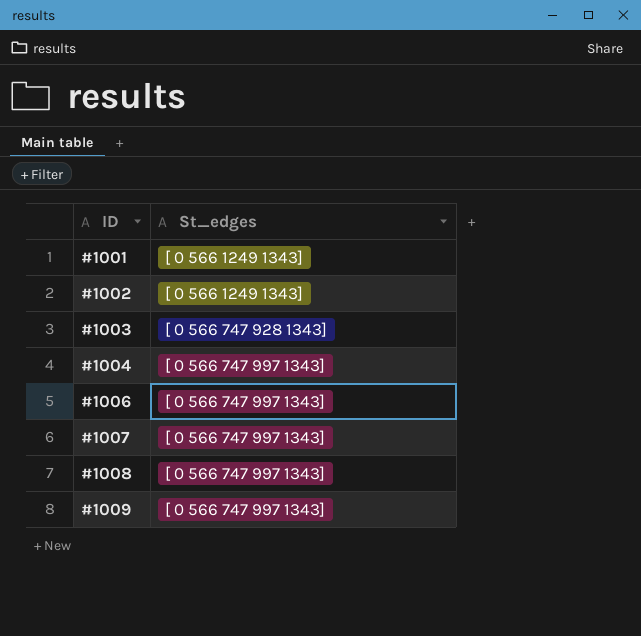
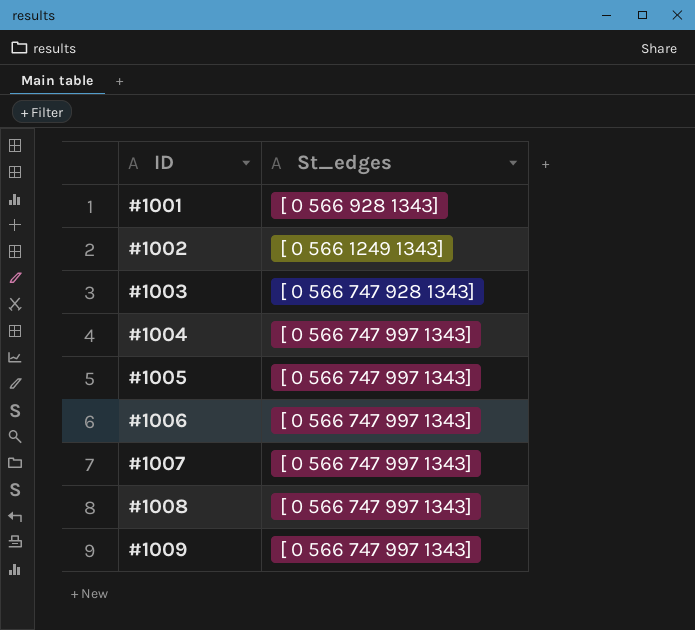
#1001 | St_edges: [ 0 566 1249 1343] -> [ 0 566 928 1343]
row #1005: none -> [ 0 566 747 997 1343]

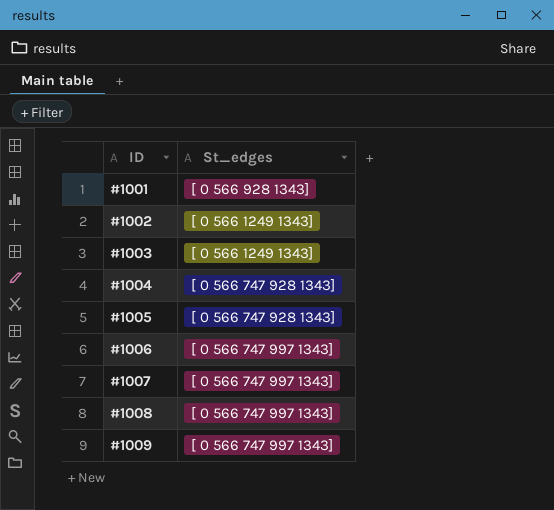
#1003 | St_edges: [ 0 566 747 928 1343] -> [ 0 566 1249 1343]
#1004 | St_edges: [ 0 566 747 997 1343] -> [ 0 566 747 928 1343]
#1005 | St_edges: [ 0 566 747 997 1343] -> [ 0 566 747 928 1343]

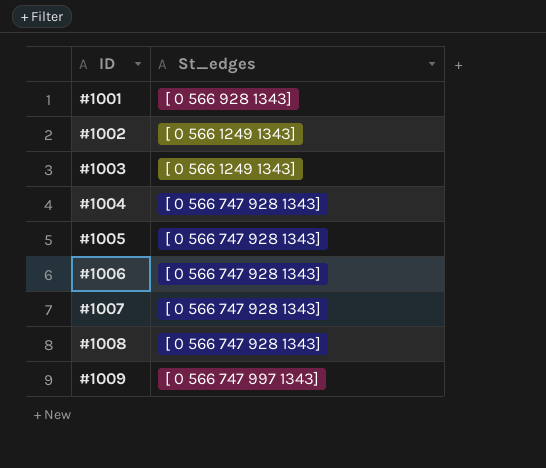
#1006 | St_edges: [ 0 566 747 997 1343] -> [ 0 566 747 928 1343]
#1007 | St_edges: [ 0 566 747 997 1343] -> [ 0 566 747 928 1343]
#1008 | St_edges: [ 0 566 747 997 1343] -> [ 0 566 747 928 1343]

